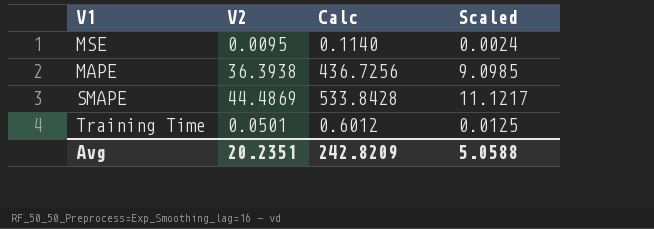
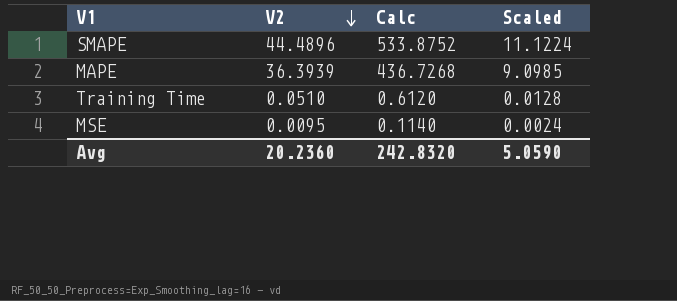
row order: none -> V2 descending
SMAPE | V2: 44.4869 -> 44.4896
SMAPE | Calc: 533.8428 -> 533.8752
SMAPE | Scaled: 11.1217 -> 11.1224
MAPE | V2: 36.3938 -> 36.3939
MAPE | Calc: 436.7256 -> 436.7268
Training Time | V2: 0.0501 -> 0.0510
Training Time | Calc: 0.6012 -> 0.6120
Training Time | Scaled: 0.0125 -> 0.0128
Avg | V2: 20.2351 -> 20.2360
Avg | Calc: 242.8209 -> 242.8320
Avg | Scaled: 5.0588 -> 5.0590

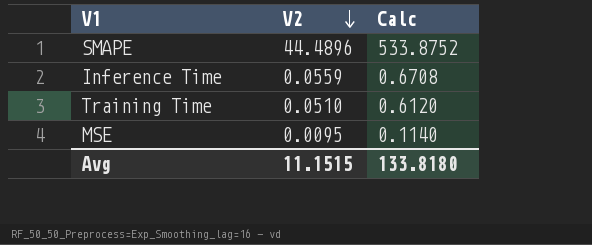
column Scaled | formula: [V2] * 0.25 -> none
row MAPE: 36.3939 | 436.7268 | 9.0985 -> none
row Inference Time: none -> 0.0559 | 0.6708
Avg | V2: 20.2360 -> 11.1515
Avg | Calc: 242.8320 -> 133.8180

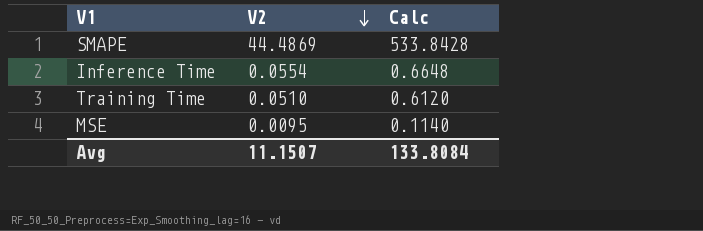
SMAPE | V2: 44.4896 -> 44.4869
SMAPE | Calc: 533.8752 -> 533.8428
Inference Time | V2: 0.0559 -> 0.0554
Inference Time | Calc: 0.6708 -> 0.6648
Avg | V2: 11.1515 -> 11.1507
Avg | Calc: 133.8180 -> 133.8084

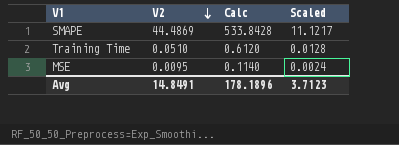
column Scaled | formula: none -> [V2] * 0.25
row Inference Time: 0.0554 | 0.6648 -> none
Avg | V2: 11.1507 -> 14.8491
Avg | Calc: 133.8084 -> 178.1896

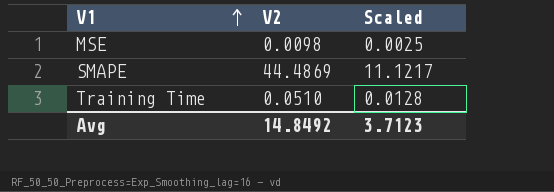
row order: V2 descending -> V1 ascending
column Calc | formula: [V2] * 12 -> none
MSE | V2: 0.0095 -> 0.0098
MSE | Scaled: 0.0024 -> 0.0025
Avg | V2: 14.8491 -> 14.8492

